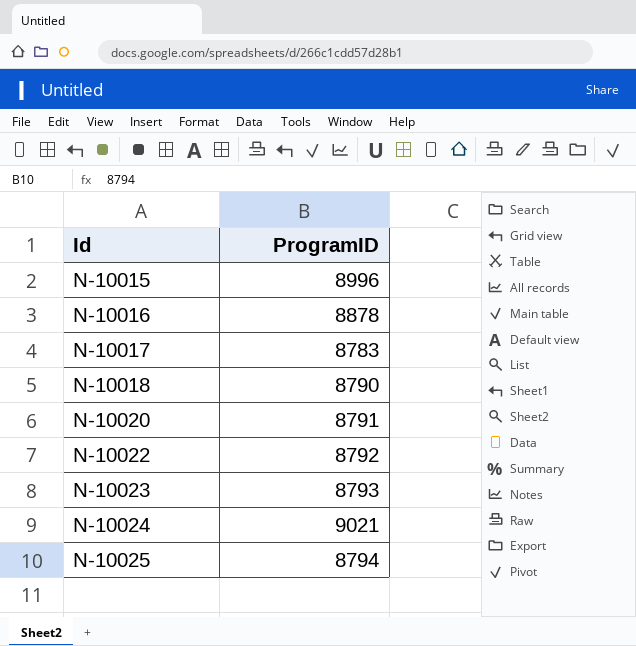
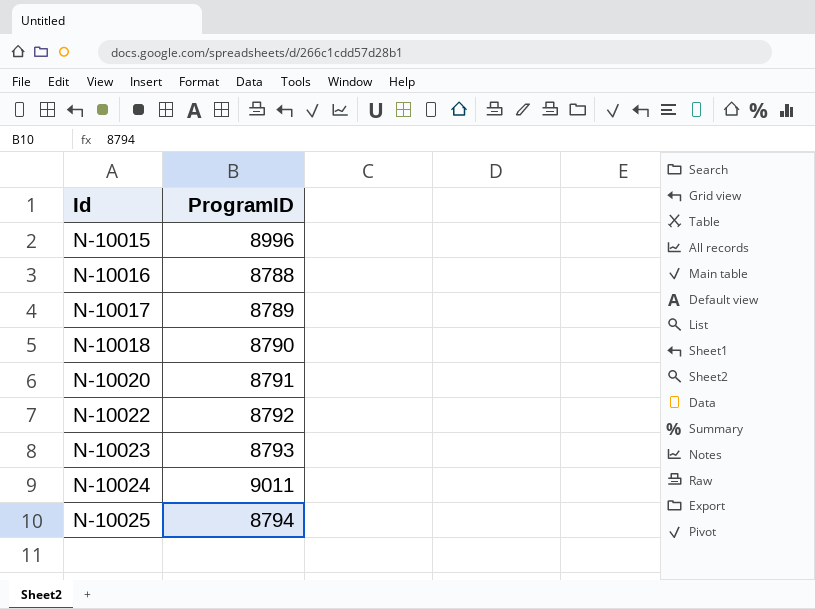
N-10016 | ProgramID: 8878 -> 8788
N-10017 | ProgramID: 8783 -> 8789
N-10024 | ProgramID: 9021 -> 9011

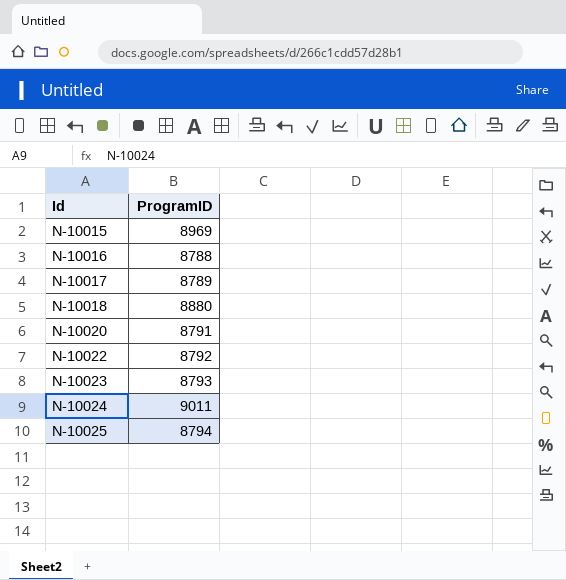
N-10015 | ProgramID: 8996 -> 8969
N-10018 | ProgramID: 8790 -> 8880

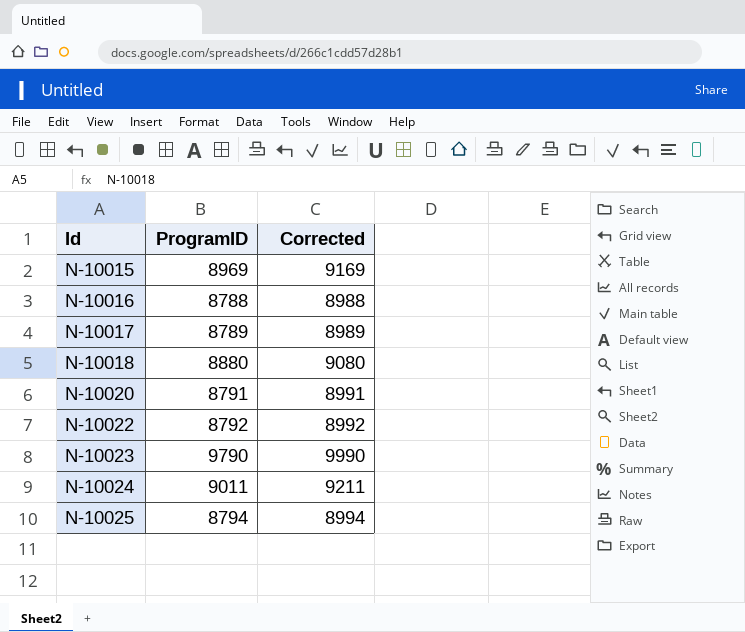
column Corrected | formula: none -> [ProgramID] + 200
N-10023 | ProgramID: 8793 -> 9790

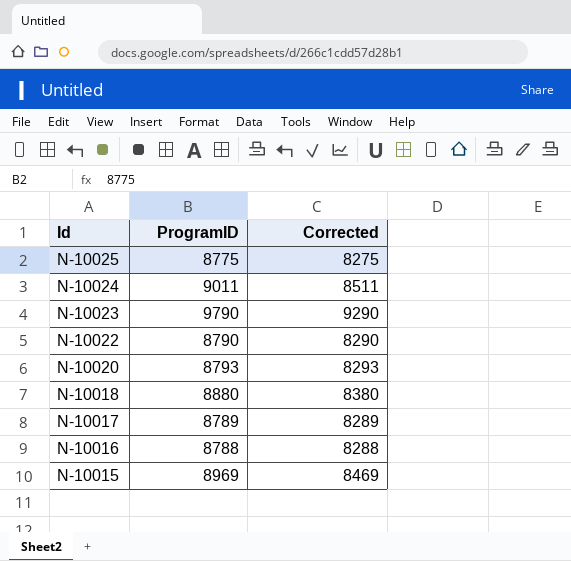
row order: Id ascending -> Id descending
column Corrected | formula: [ProgramID] + 200 -> [ProgramID] - 500
N-10025 | ProgramID: 8794 -> 8775
N-10022 | ProgramID: 8792 -> 8790
N-10020 | ProgramID: 8791 -> 8793

